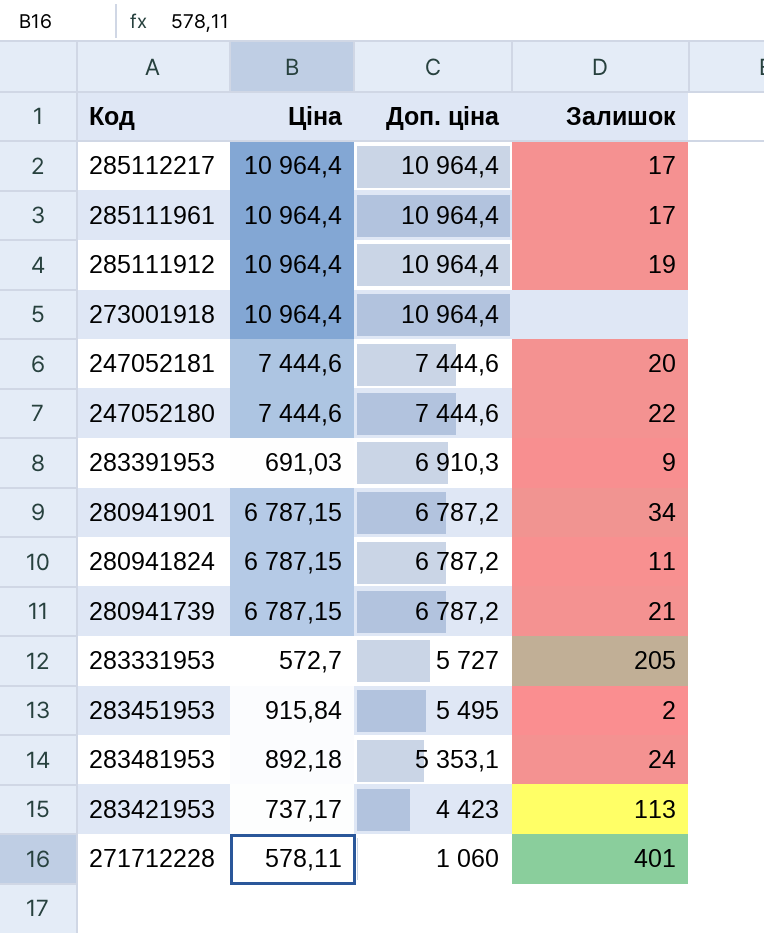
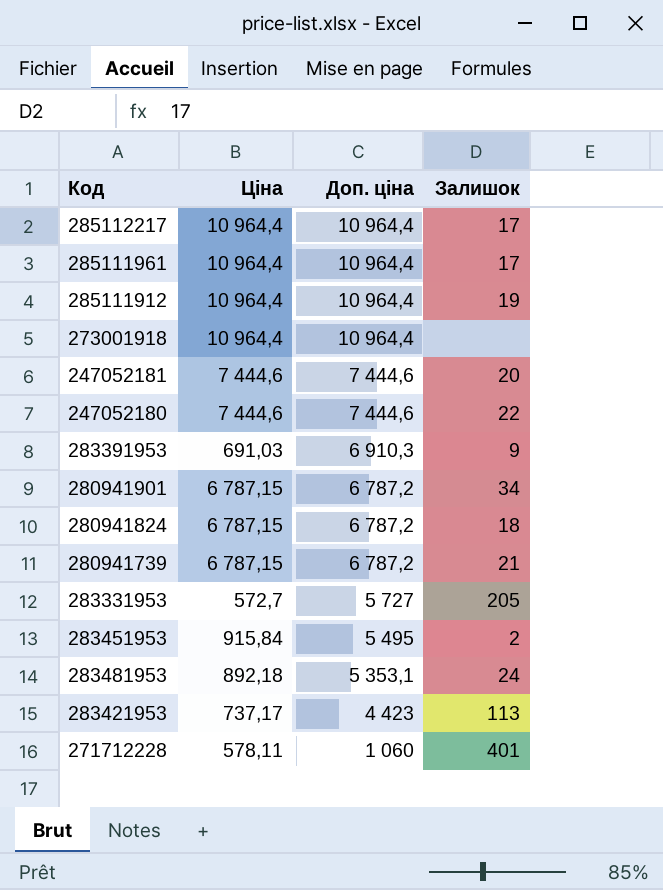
280941824 | Залишок: 11 -> 18

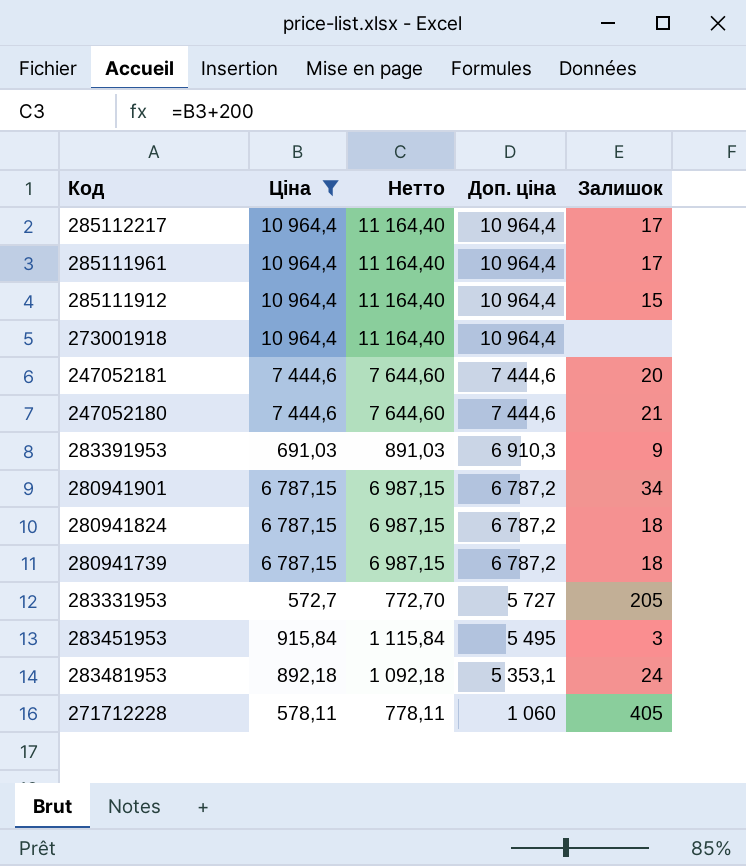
filter: none -> Ціна != 737,17
column Нетто | formula: none -> [Ціна] + 200
285111912 | Залишок: 19 -> 15
247052180 | Залишок: 22 -> 21
280941739 | Залишок: 21 -> 18
283451953 | Залишок: 2 -> 3
271712228 | Залишок: 401 -> 405

